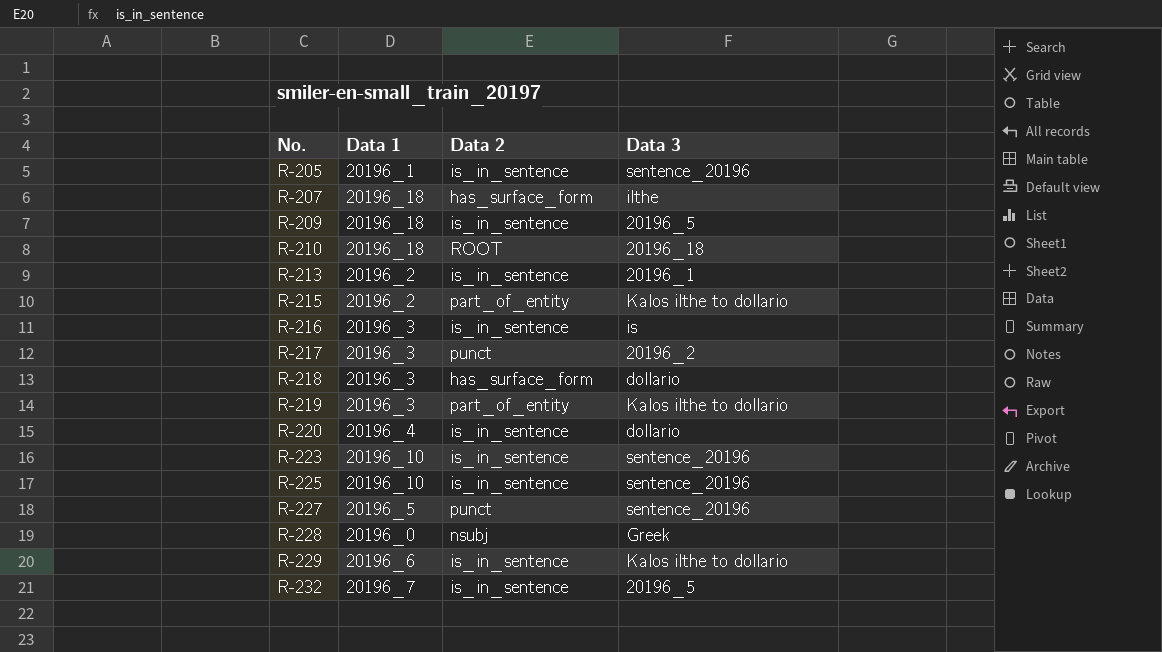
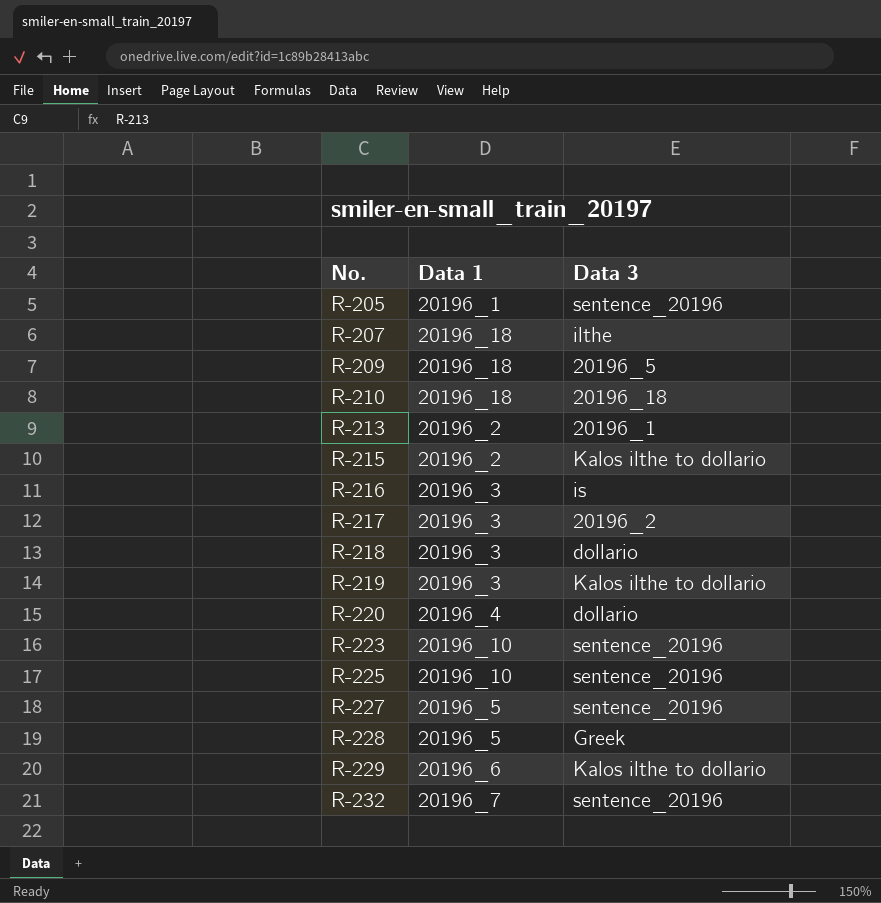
column Data 2 | position: 3 -> none
R-228 | Data 1: 20196_0 -> 20196_5
R-232 | Data 3: 20196_5 -> sentence_20196

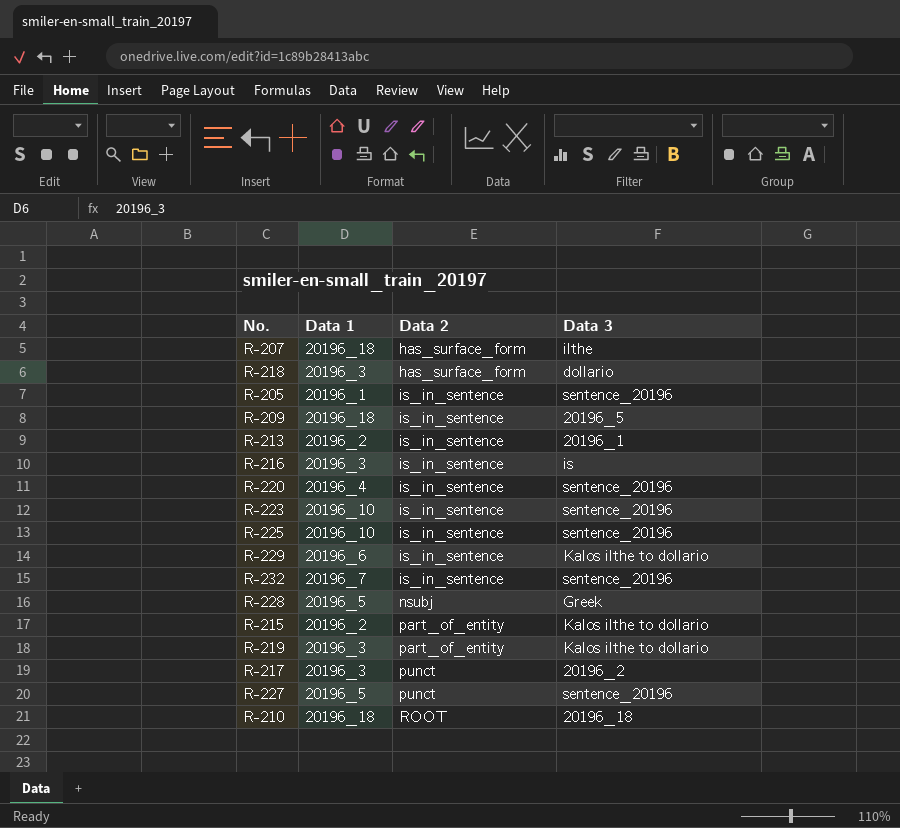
row order: No. ascending -> Data 2 ascending
column Data 2 | position: none -> 3
R-220 | Data 3: dollario -> sentence_20196

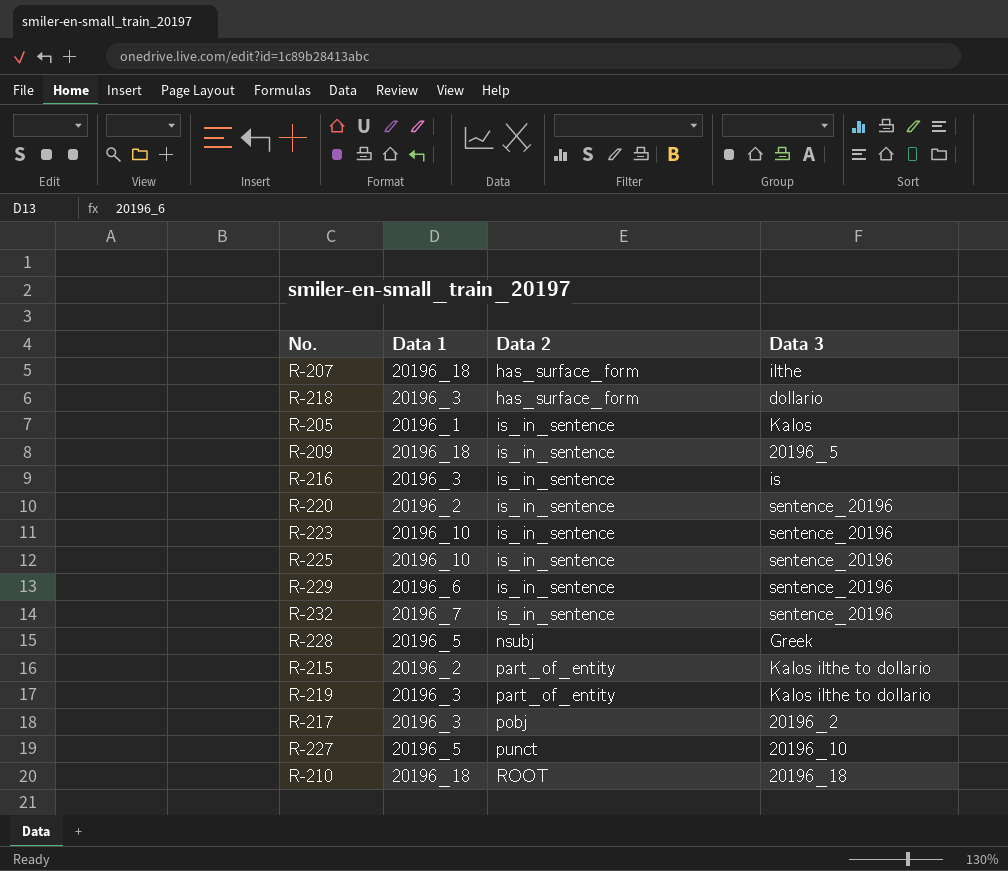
row R-213: 20196_2 | is_in_sentence | 20196_1 -> none
R-205 | Data 3: sentence_20196 -> Kalos
R-220 | Data 1: 20196_4 -> 20196_2
R-229 | Data 3: Kalos ilthe to dollario -> sentence_20196
R-217 | Data 2: punct -> pobj
R-227 | Data 3: sentence_20196 -> 20196_10

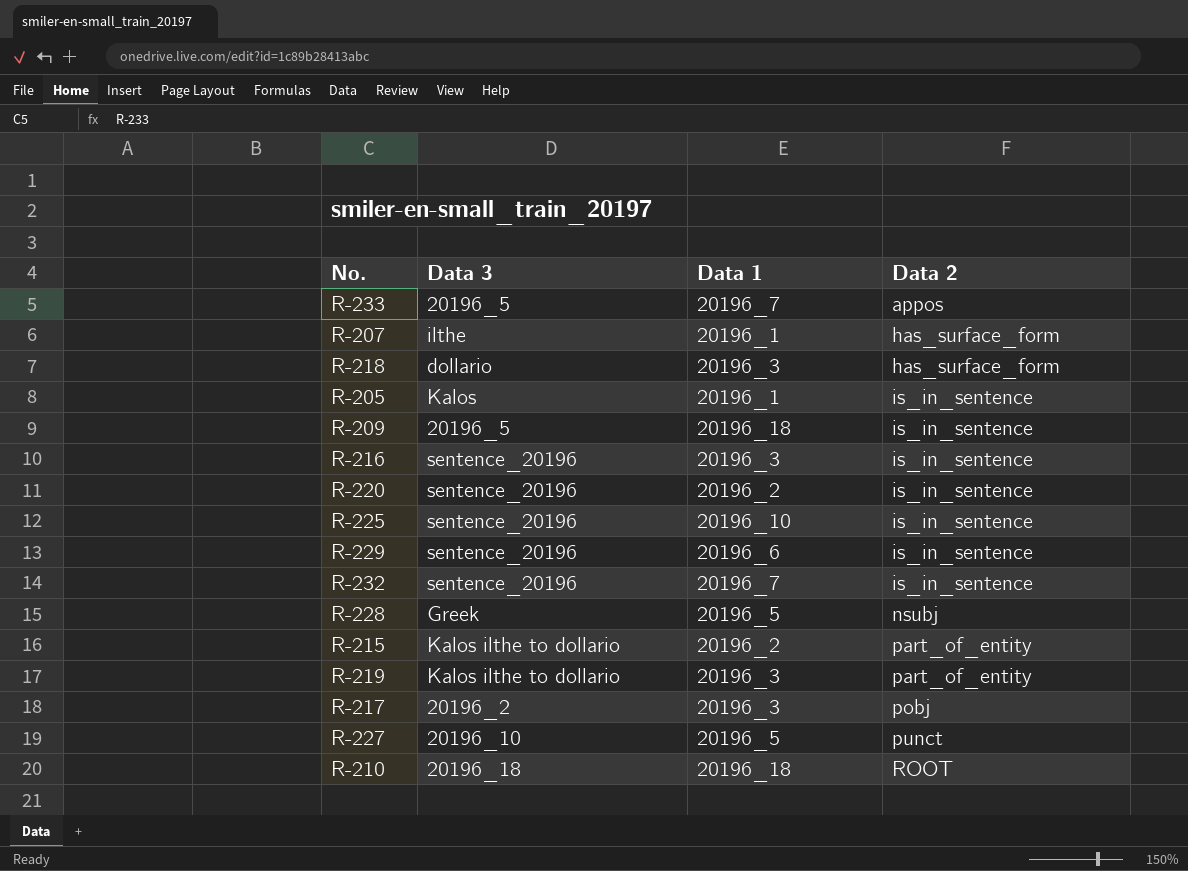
column Data 3 | position: 4 -> 2
row R-223: 20196_10 | is_in_sentence | sentence_20196 -> none
row R-233: none -> 20196_5 | 20196_7 | appos
R-207 | Data 1: 20196_18 -> 20196_1
R-216 | Data 3: is -> sentence_20196

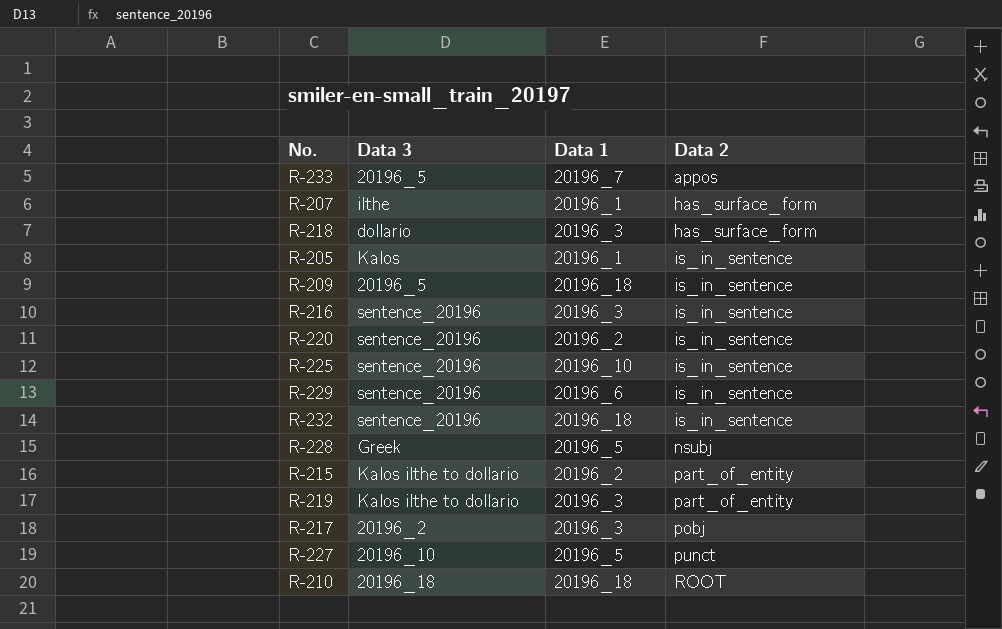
R-232 | Data 1: 20196_7 -> 20196_18

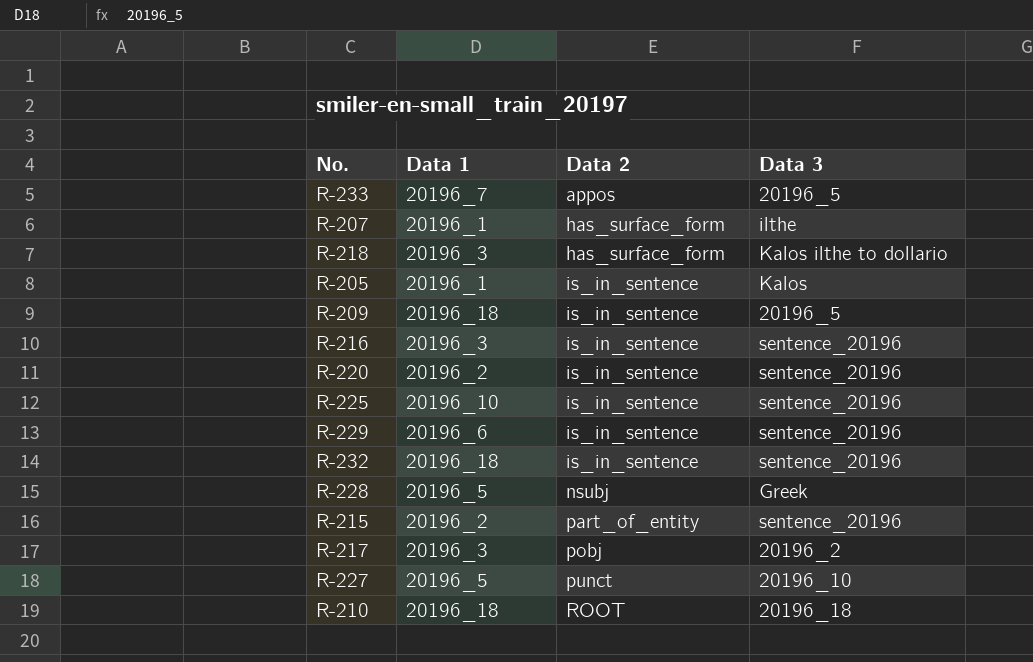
column Data 3 | position: 2 -> 4
row R-219: Kalos ilthe to dollario | 20196_3 | part_of_entity -> none
R-218 | Data 3: dollario -> Kalos ilthe to dollario
R-215 | Data 3: Kalos ilthe to dollario -> sentence_20196

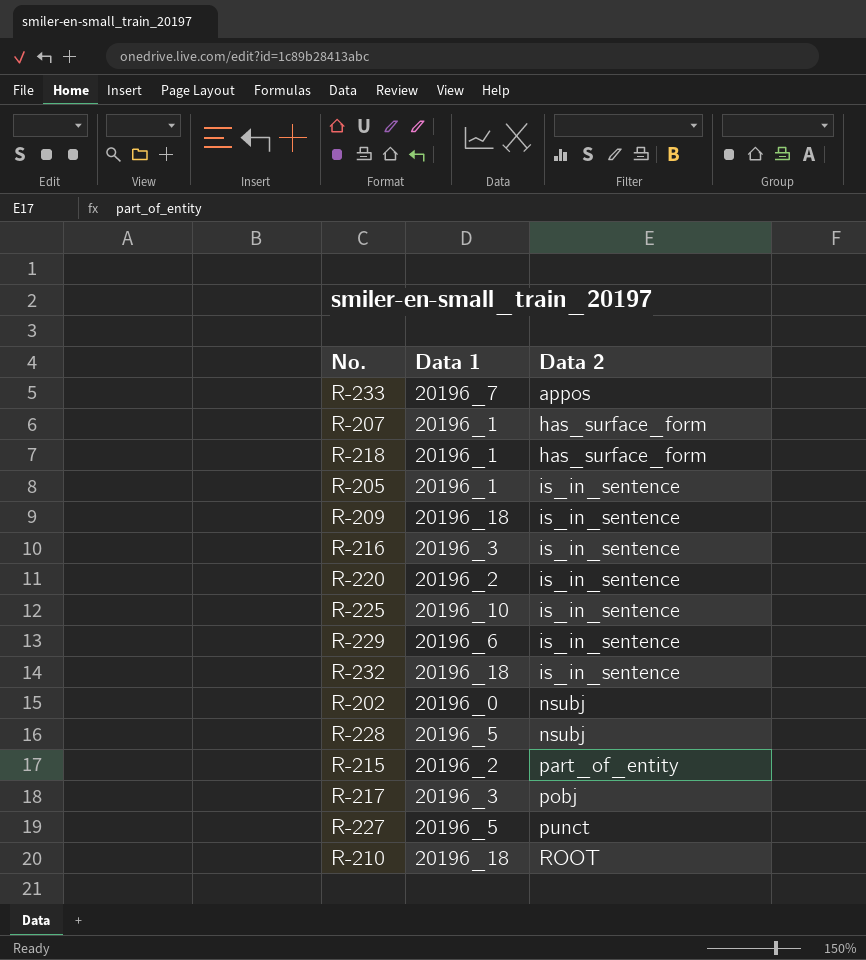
column Data 3 | position: 4 -> none
R-218 | Data 1: 20196_3 -> 20196_1
row R-202: none -> 20196_0 | nsubj

